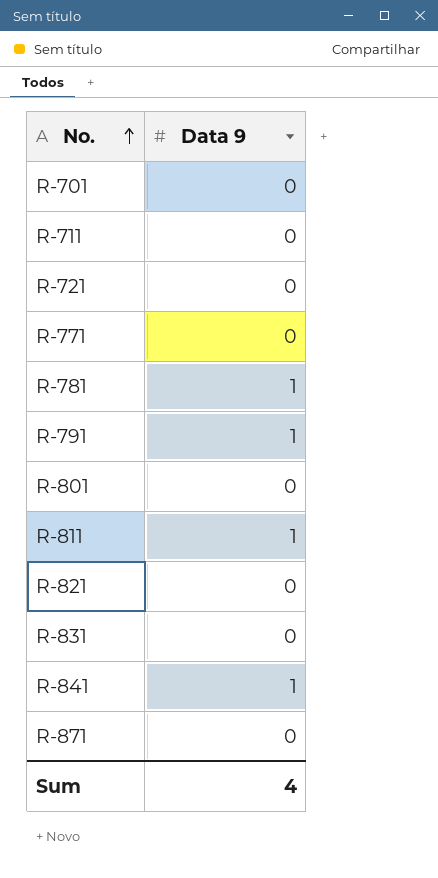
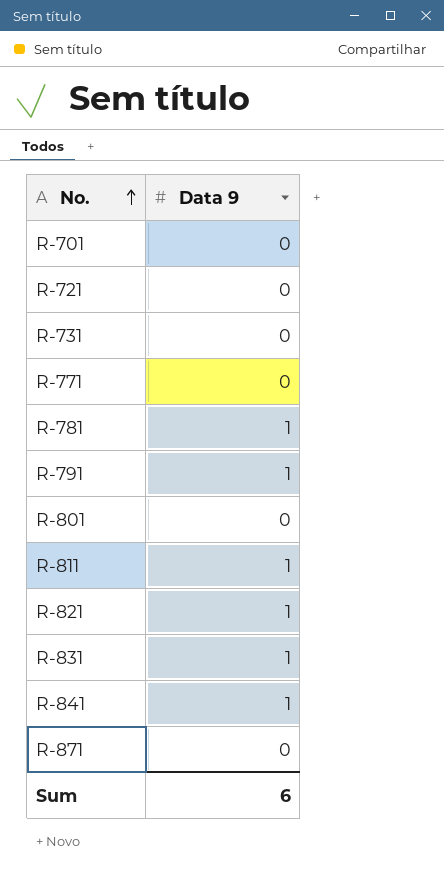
row R-711: 0 -> none
row R-731: none -> 0
R-821 | Data 9: 0 -> 1
R-831 | Data 9: 0 -> 1
Sum | Data 9: 4 -> 6

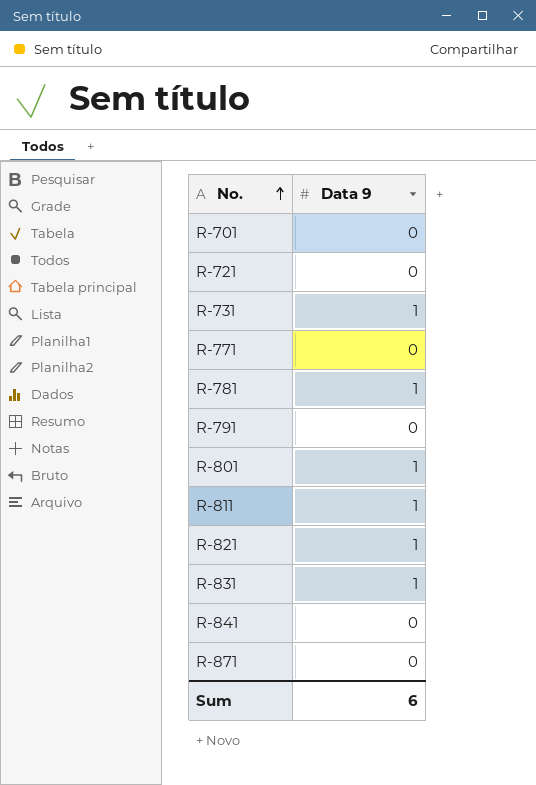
R-731 | Data 9: 0 -> 1
R-791 | Data 9: 1 -> 0
R-801 | Data 9: 0 -> 1
R-841 | Data 9: 1 -> 0

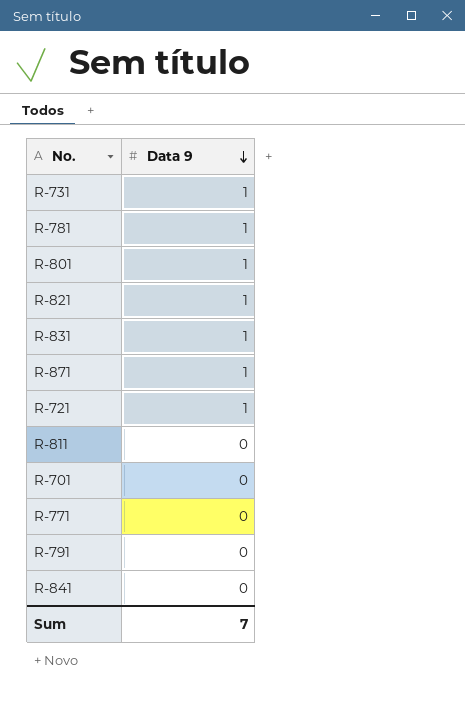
row order: No. ascending -> Data 9 descending
R-871 | Data 9: 0 -> 1
R-721 | Data 9: 0 -> 1
R-811 | Data 9: 1 -> 0
Sum | Data 9: 6 -> 7

